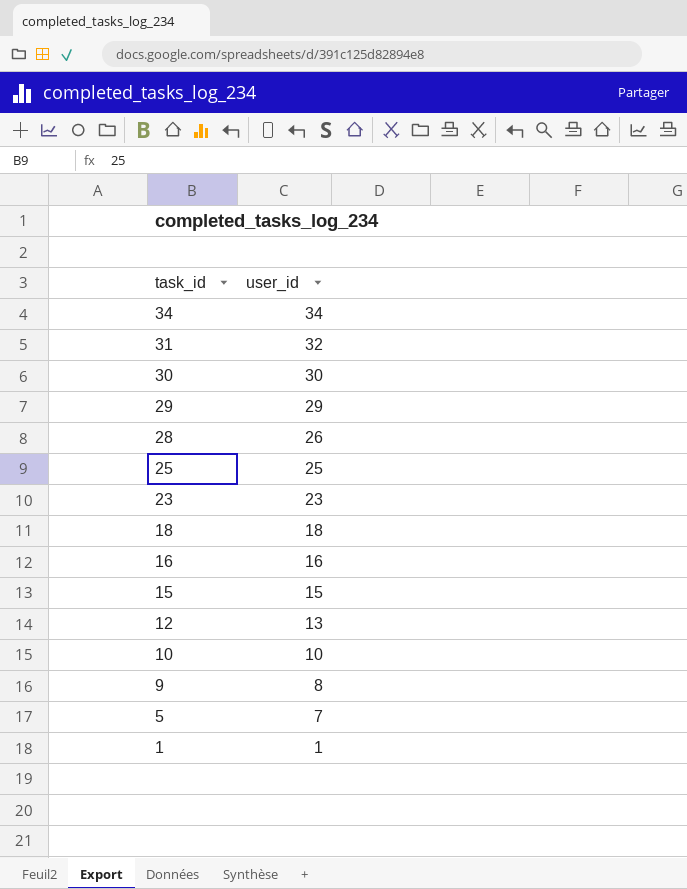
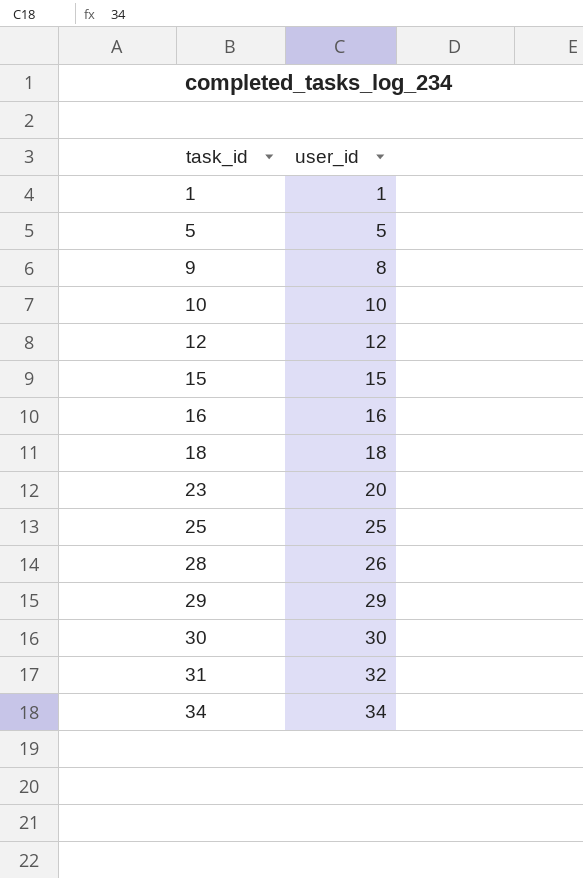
row order: task_id descending -> task_id ascending
5 | user_id: 7 -> 5
12 | user_id: 13 -> 12
23 | user_id: 23 -> 20

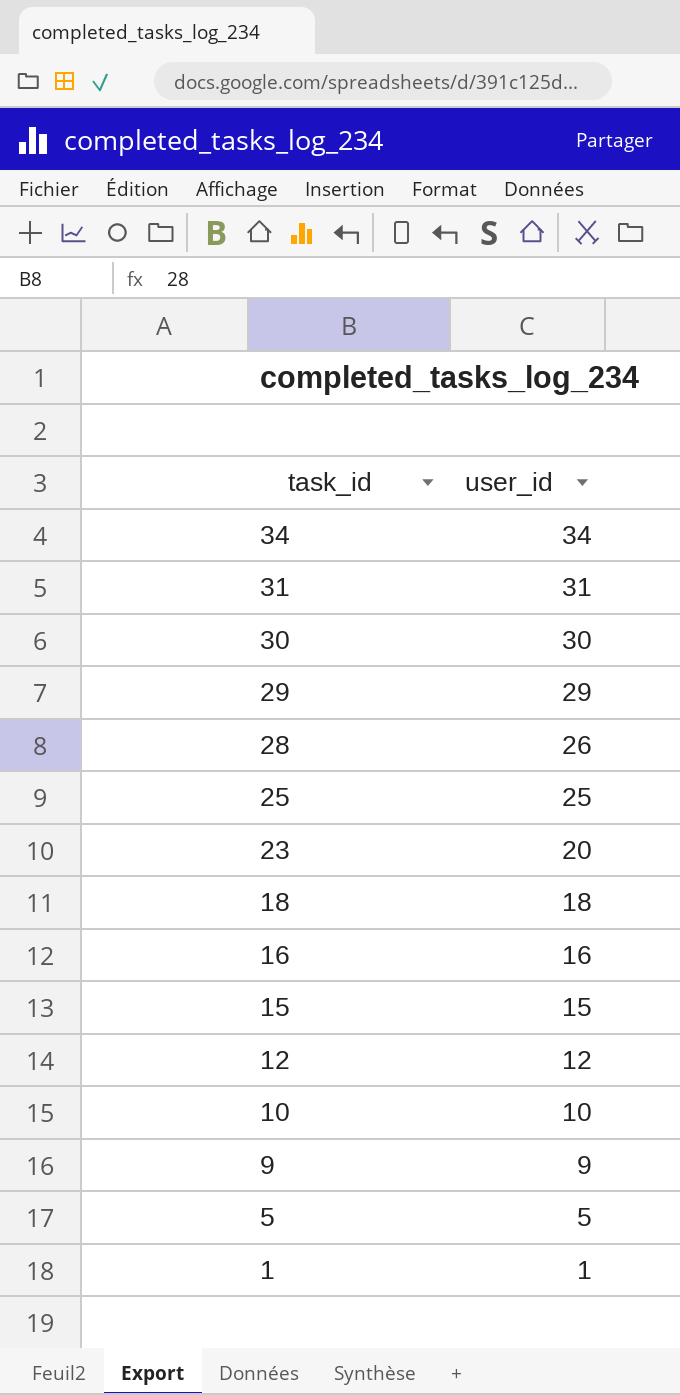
row order: task_id ascending -> task_id descending
31 | user_id: 32 -> 31
9 | user_id: 8 -> 9

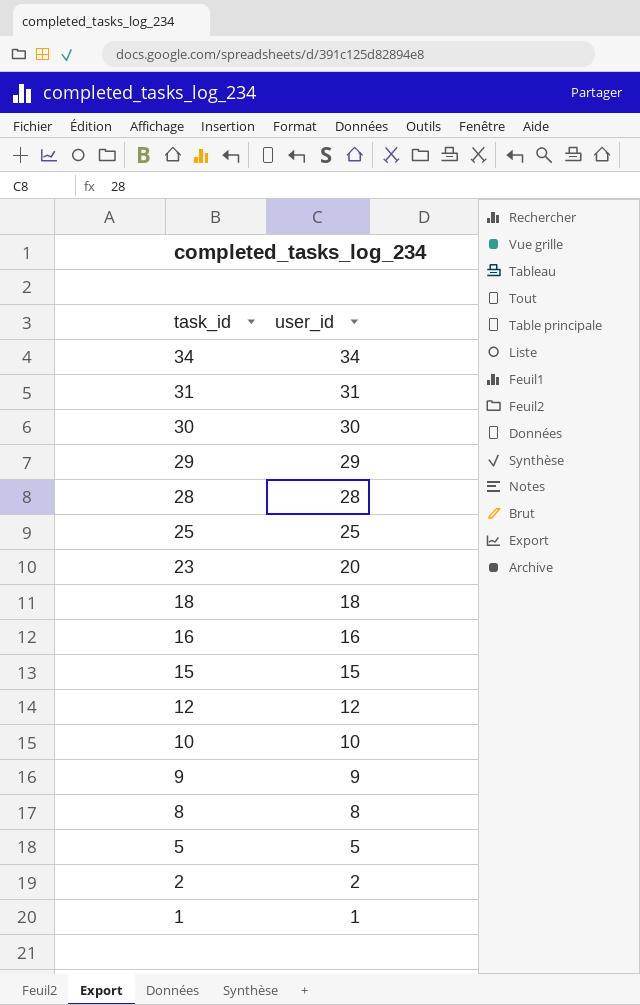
28 | user_id: 26 -> 28
row 8: none -> 8
row 2: none -> 2

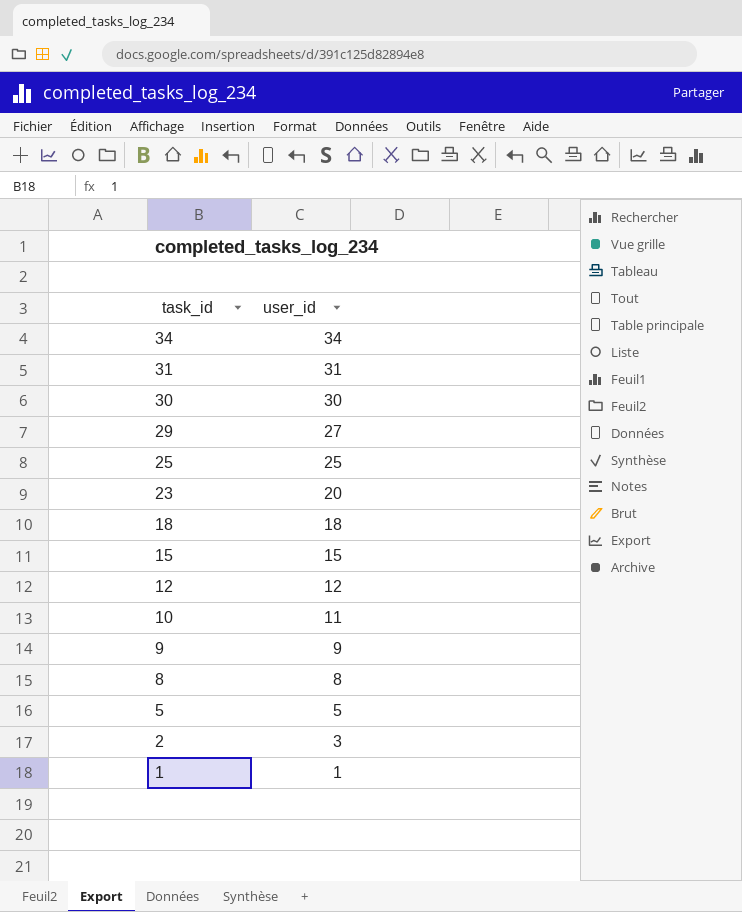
row 28: 28 -> none
row 16: 16 -> none
29 | user_id: 29 -> 27
10 | user_id: 10 -> 11
2 | user_id: 2 -> 3

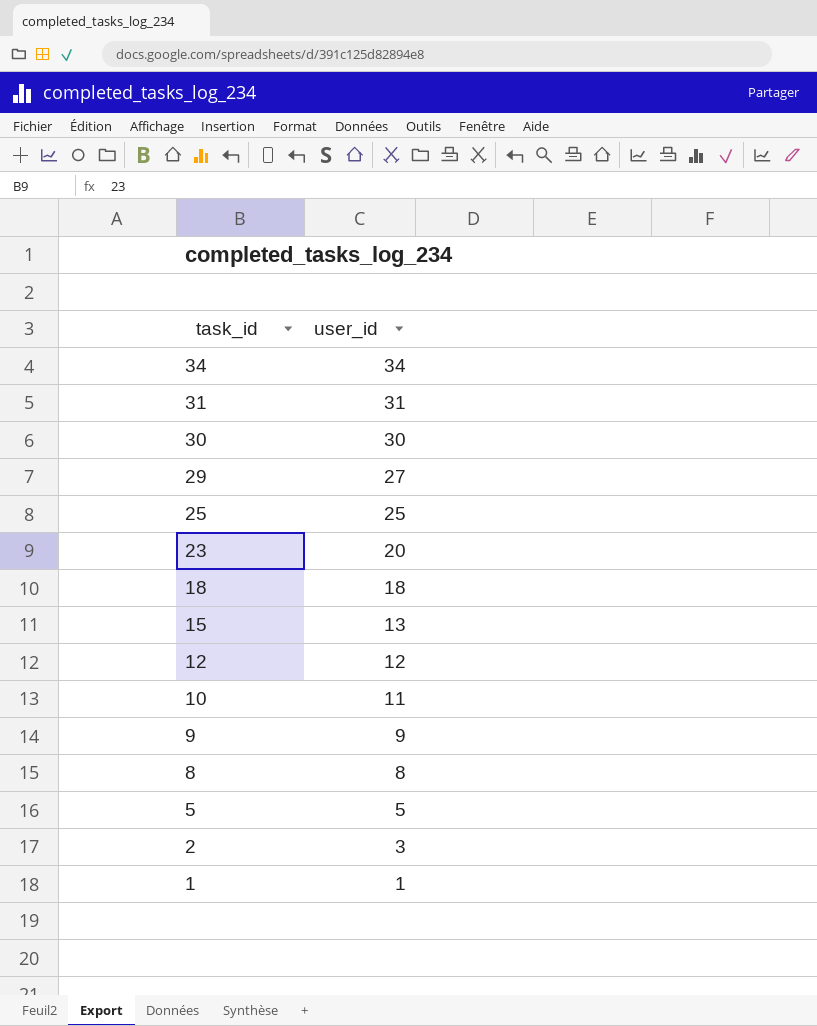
15 | user_id: 15 -> 13

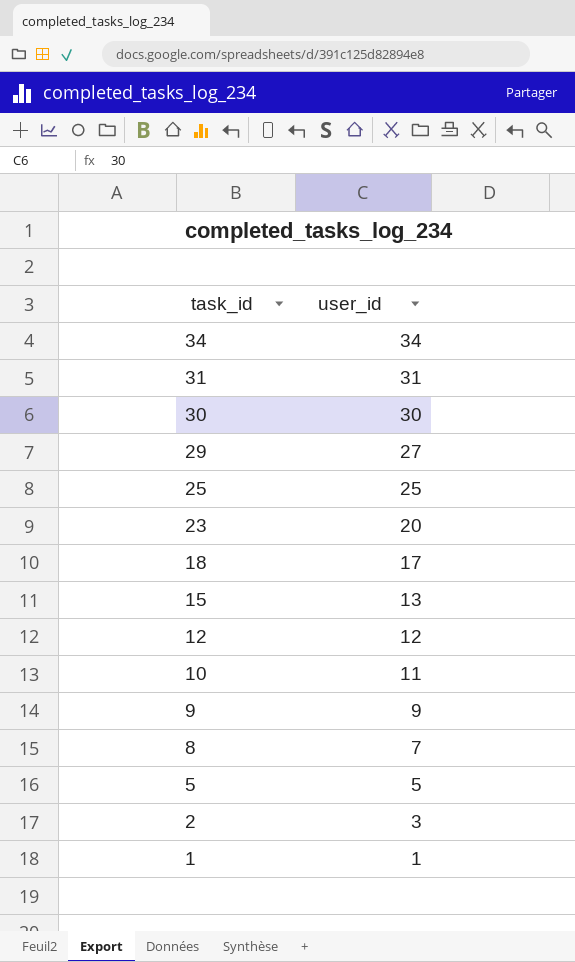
18 | user_id: 18 -> 17
8 | user_id: 8 -> 7

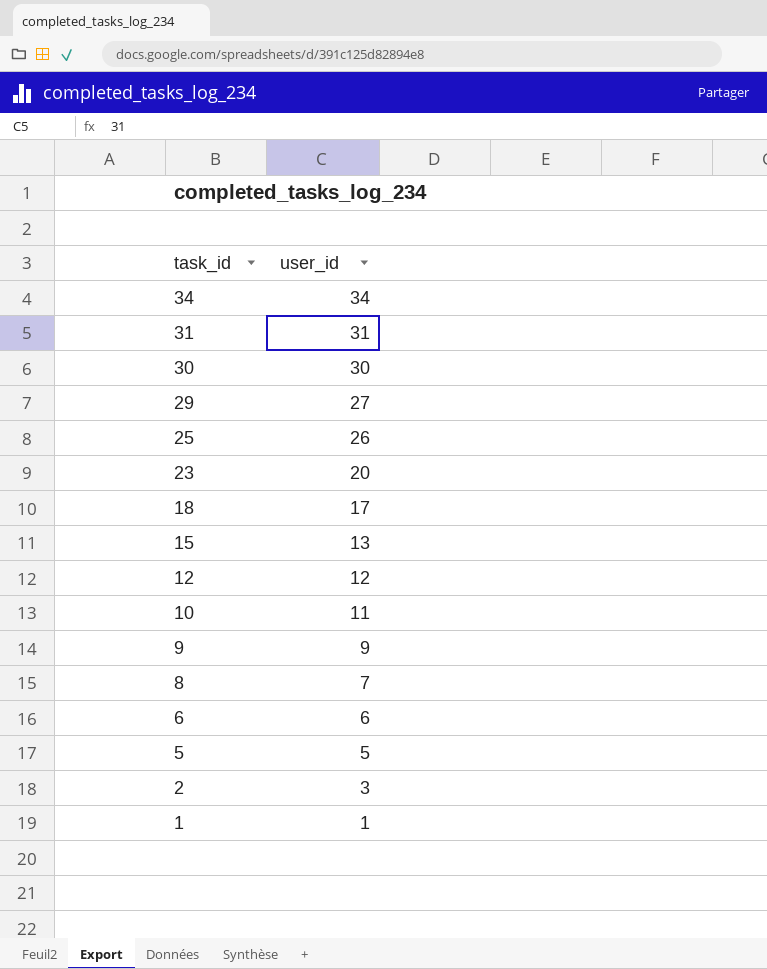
25 | user_id: 25 -> 26
row 6: none -> 6

